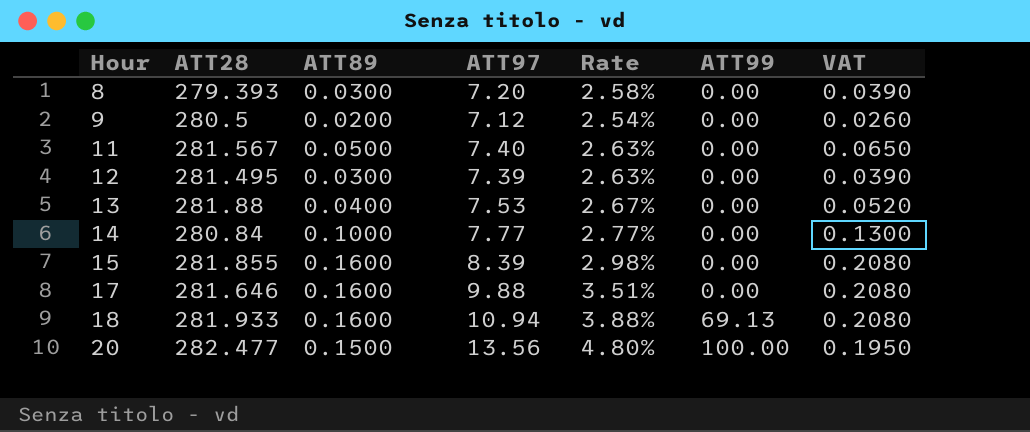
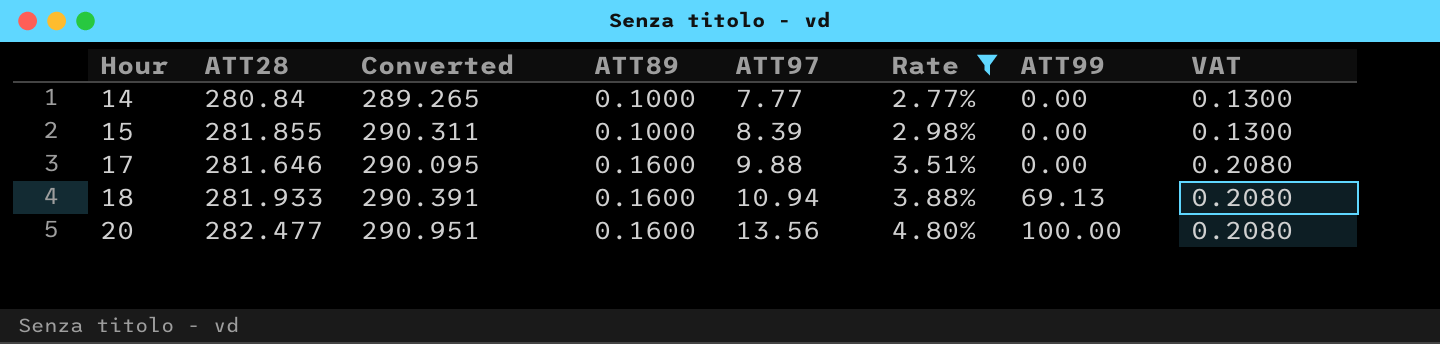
filter: none -> Rate >= 2.77%
column Converted | formula: none -> [ATT28] * 1.03
15 | ATT89: 0.1600 -> 0.1000
15 | VAT: 0.2080 -> 0.1300
20 | ATT89: 0.1500 -> 0.1600
20 | VAT: 0.1950 -> 0.2080

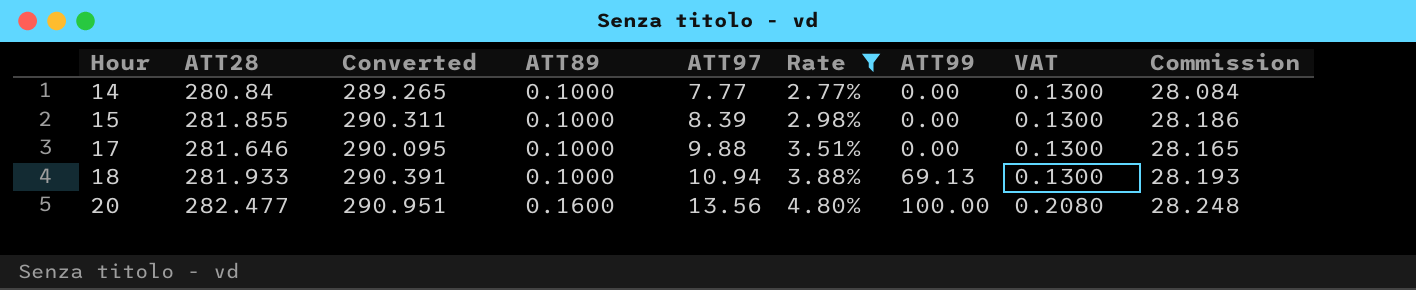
column Commission | formula: none -> [ATT28] * 0.1
17 | ATT89: 0.1600 -> 0.1000
17 | VAT: 0.2080 -> 0.1300
18 | ATT89: 0.1600 -> 0.1000
18 | VAT: 0.2080 -> 0.1300

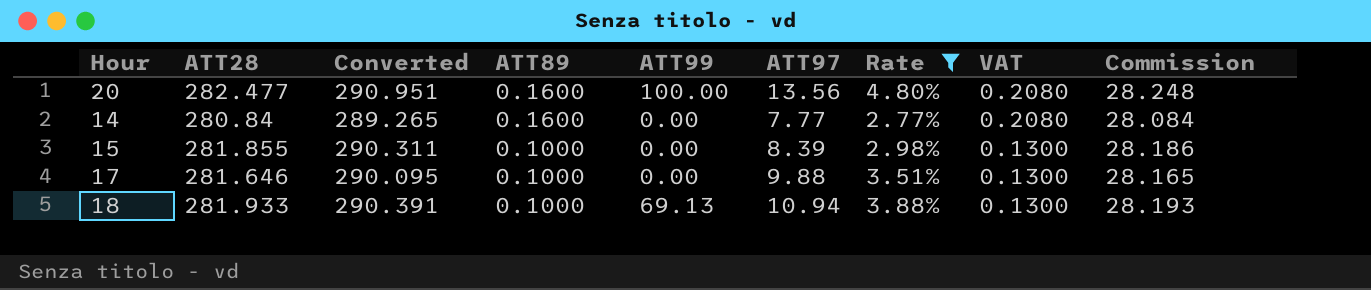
row order: Hour ascending -> ATT89 descending
column ATT99 | position: 7 -> 5
14 | ATT89: 0.1000 -> 0.1600
14 | VAT: 0.1300 -> 0.2080

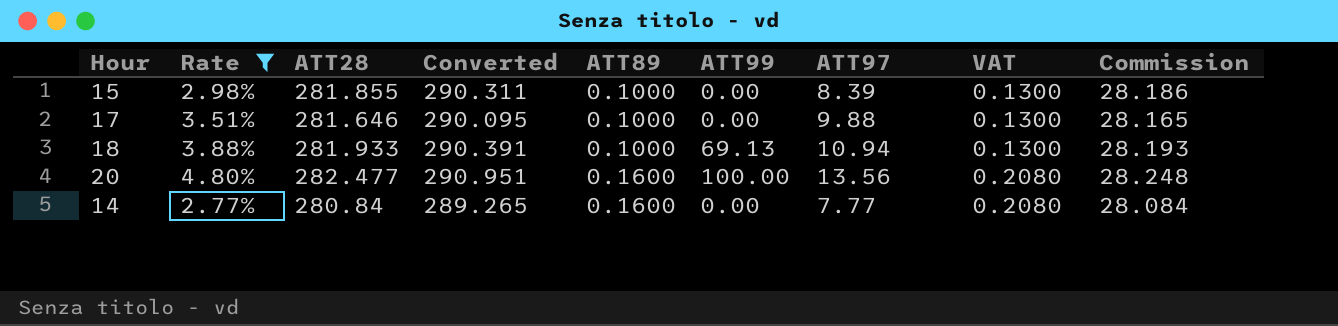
row order: ATT89 descending -> ATT89 ascending
column Rate | position: 7 -> 2

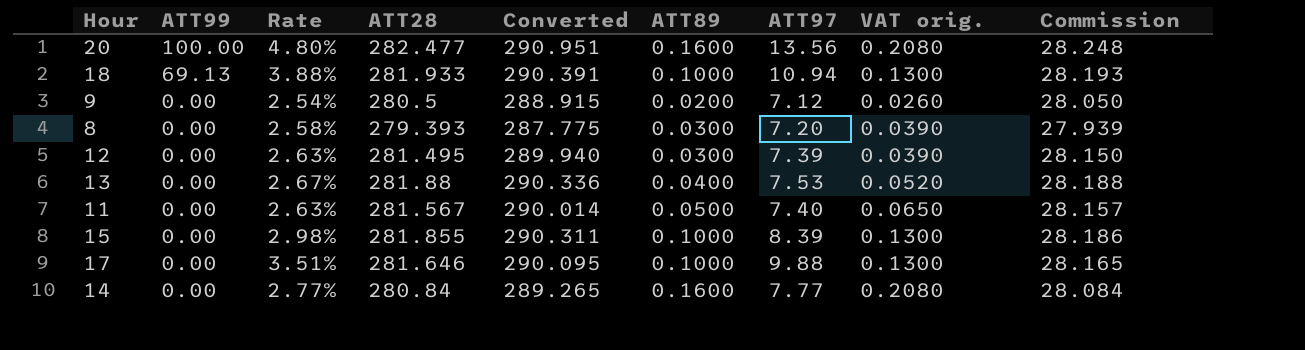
filter: Rate >= 2.77% -> none
row order: ATT89 ascending -> ATT99 descending
column ATT99 | position: 6 -> 2
column name: VAT -> VAT orig.

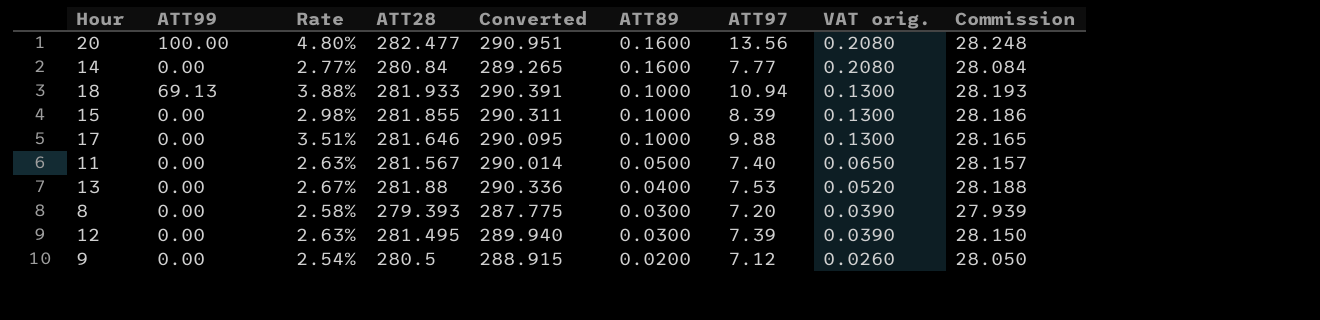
row order: ATT99 descending -> ATT89 descending

